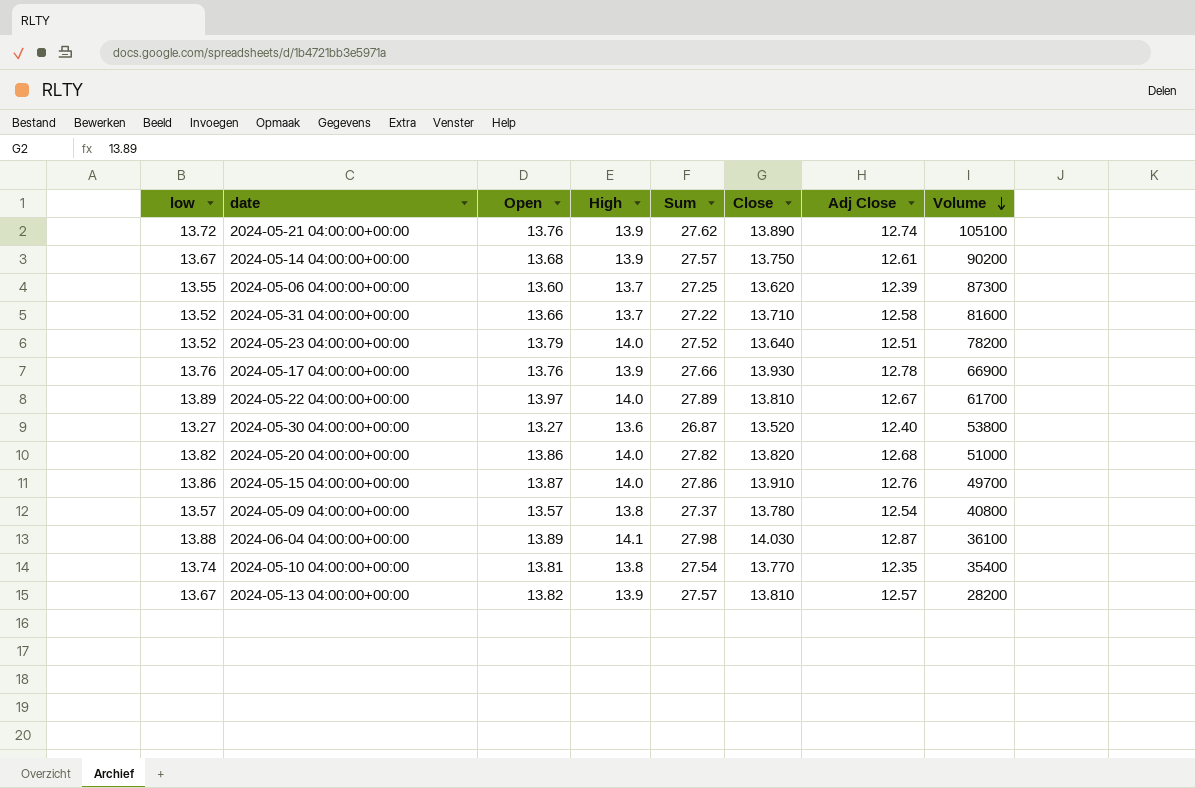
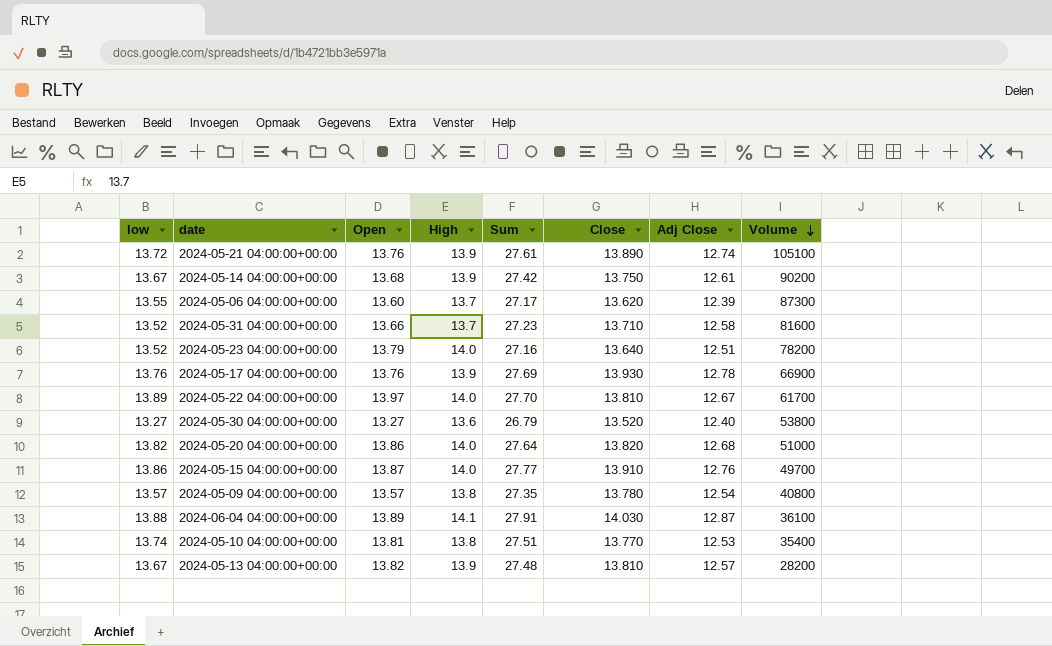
column Sum | formula: [low] + [High] -> [low] + [Close]
2024-05-10 04:00:00+00:00 | Adj Close: 12.35 -> 12.53

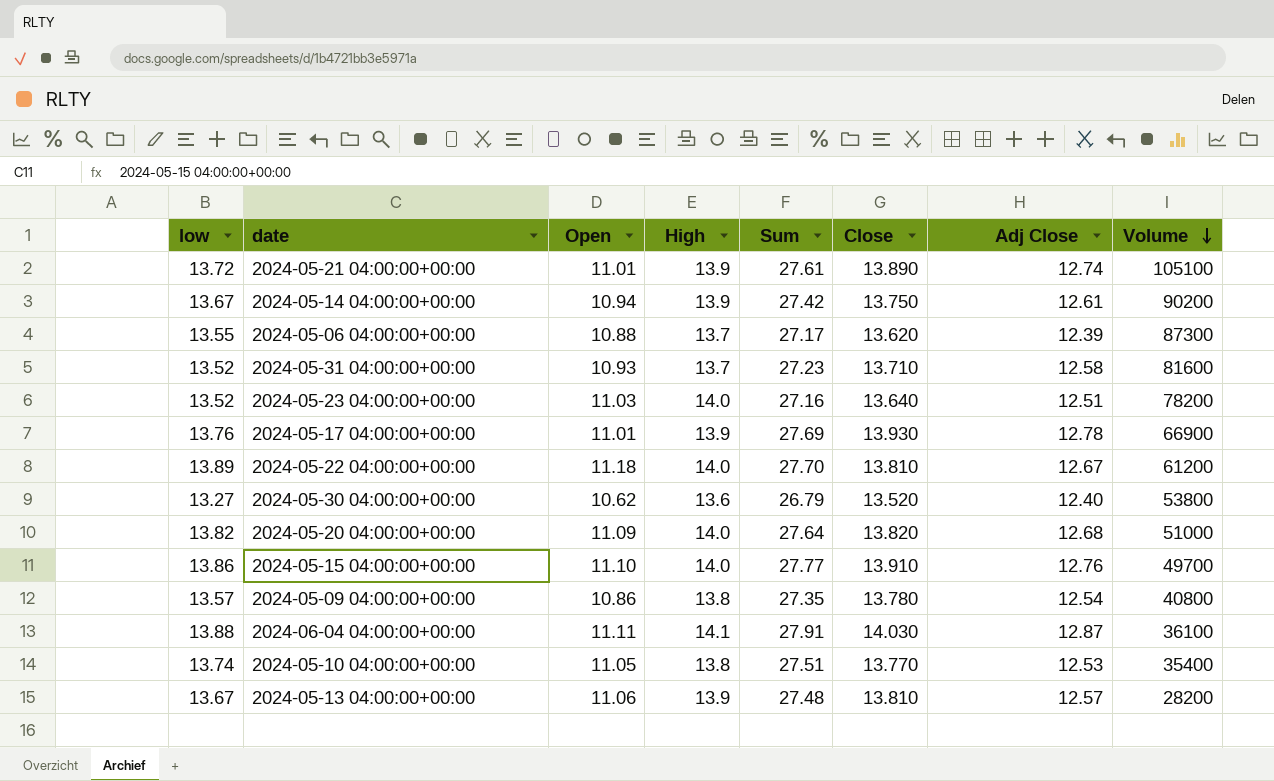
2024-05-21 04:00:00+00:00 | Open: 13.76 -> 11.01
2024-05-14 04:00:00+00:00 | Open: 13.68 -> 10.94
2024-05-06 04:00:00+00:00 | Open: 13.60 -> 10.88
2024-05-31 04:00:00+00:00 | Open: 13.66 -> 10.93
2024-05-23 04:00:00+00:00 | Open: 13.79 -> 11.03
2024-05-17 04:00:00+00:00 | Open: 13.76 -> 11.01
2024-05-22 04:00:00+00:00 | Open: 13.97 -> 11.18
2024-05-22 04:00:00+00:00 | Volume: 61700 -> 61200
2024-05-30 04:00:00+00:00 | Open: 13.27 -> 10.62
2024-05-20 04:00:00+00:00 | Open: 13.86 -> 11.09
2024-05-15 04:00:00+00:00 | Open: 13.87 -> 11.10
2024-05-09 04:00:00+00:00 | Open: 13.57 -> 10.86
2024-06-04 04:00:00+00:00 | Open: 13.89 -> 11.11
2024-05-10 04:00:00+00:00 | Open: 13.81 -> 11.05
2024-05-13 04:00:00+00:00 | Open: 13.82 -> 11.06

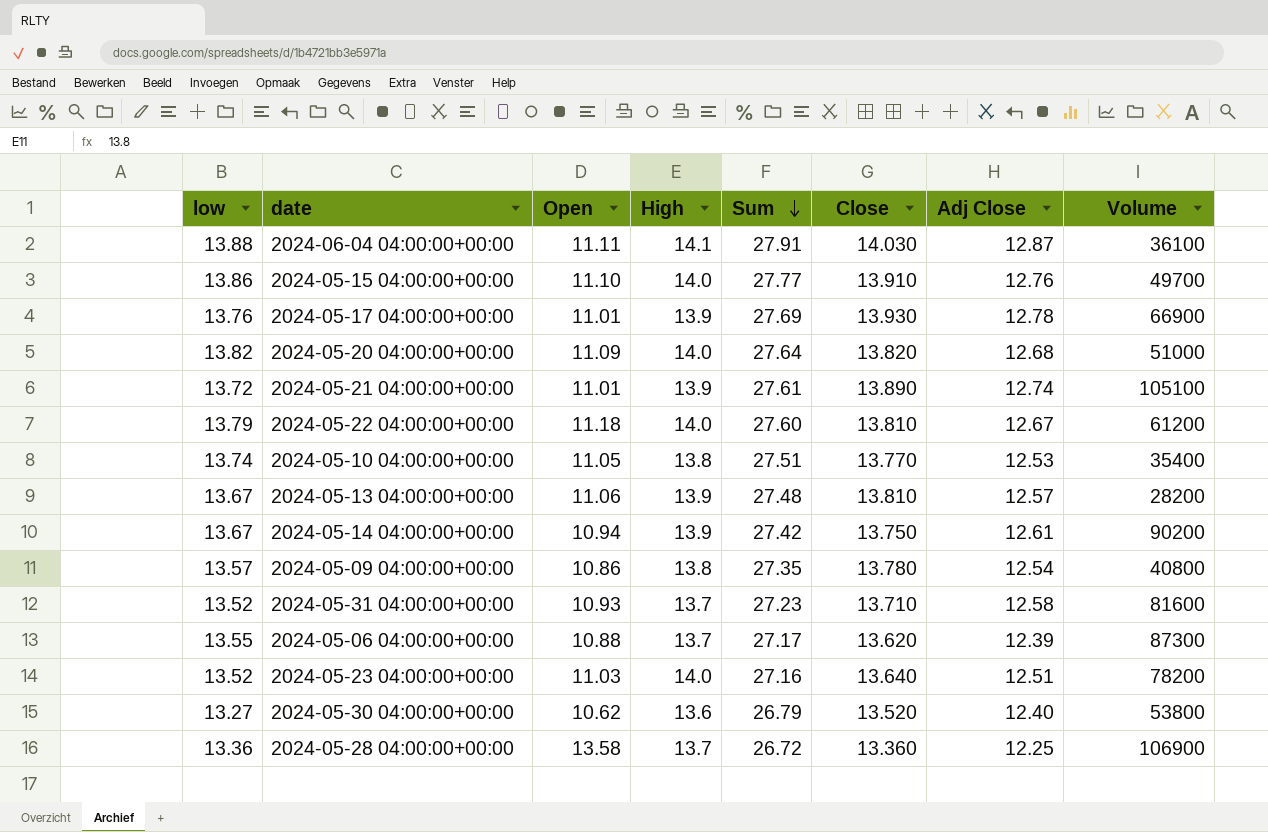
row order: Volume descending -> Sum descending
2024-05-22 04:00:00+00:00 | low: 13.89 -> 13.79
2024-05-22 04:00:00+00:00 | Sum: 27.70 -> 27.60
row 2024-05-28 04:00:00+00:00: none -> 13.36 | 13.58 | 13.7 | 26.72 | 13.360 | 12.25 | 106900

